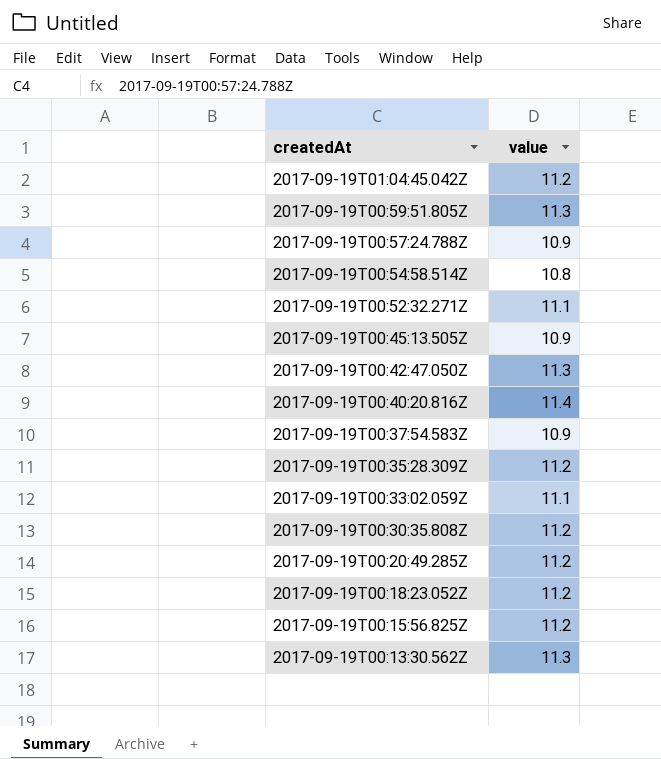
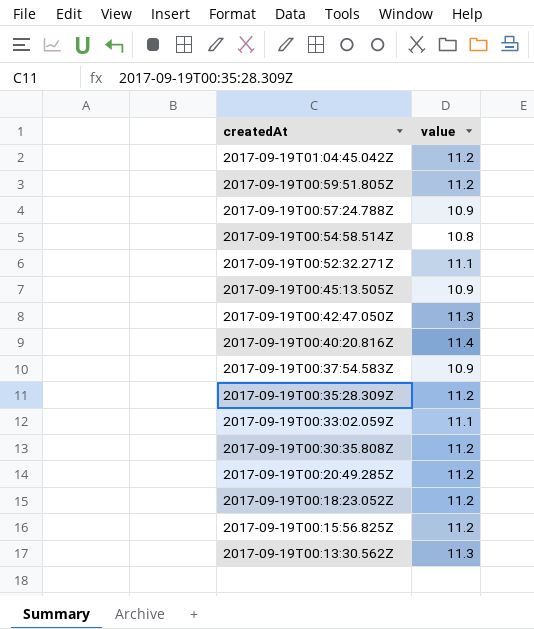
2017-09-19T00:59:51.805Z | value: 11.3 -> 11.2

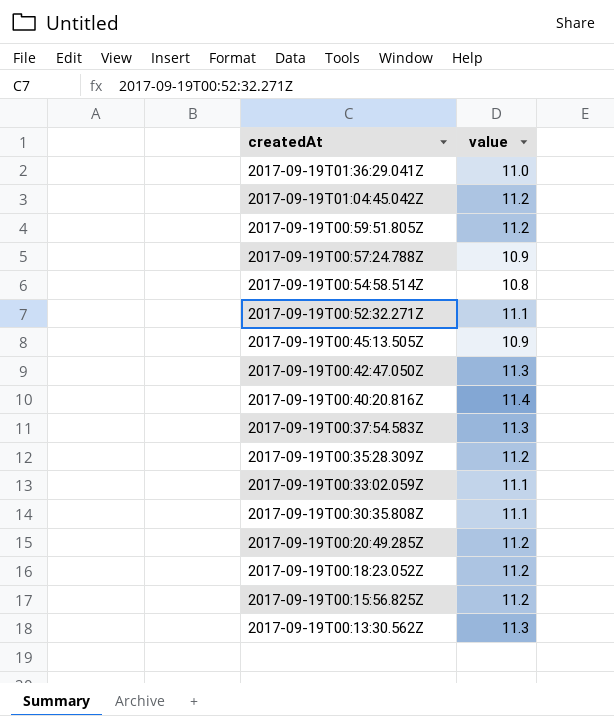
row 2017-09-19T01:36:29.041Z: none -> 11.0
2017-09-19T00:37:54.583Z | value: 10.9 -> 11.3
2017-09-19T00:30:35.808Z | value: 11.2 -> 11.1

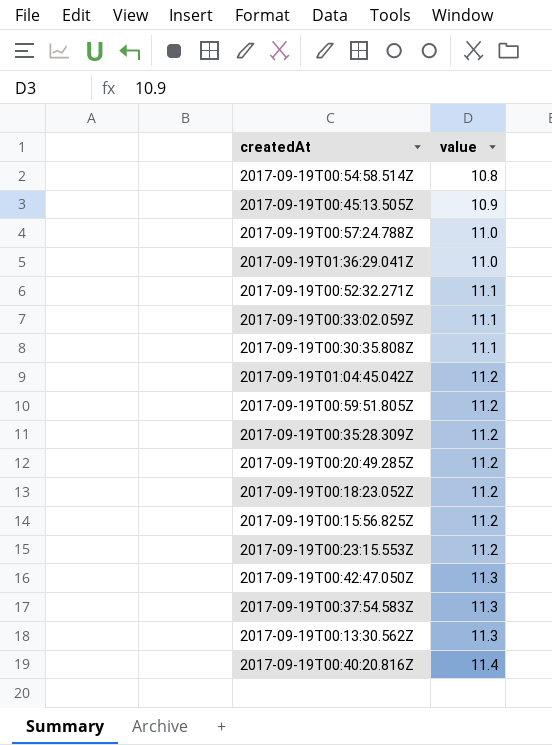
row order: createdAt descending -> value ascending
2017-09-19T00:57:24.788Z | value: 10.9 -> 11.0
row 2017-09-19T00:23:15.553Z: none -> 11.2

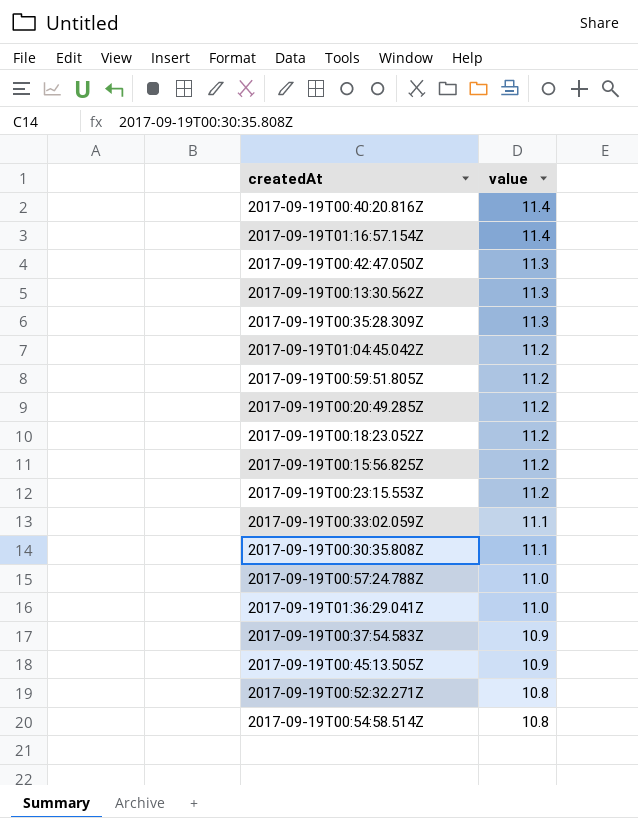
row order: value ascending -> value descending
row 2017-09-19T01:16:57.154Z: none -> 11.4
2017-09-19T00:35:28.309Z | value: 11.2 -> 11.3
2017-09-19T00:37:54.583Z | value: 11.3 -> 10.9
2017-09-19T00:52:32.271Z | value: 11.1 -> 10.8

